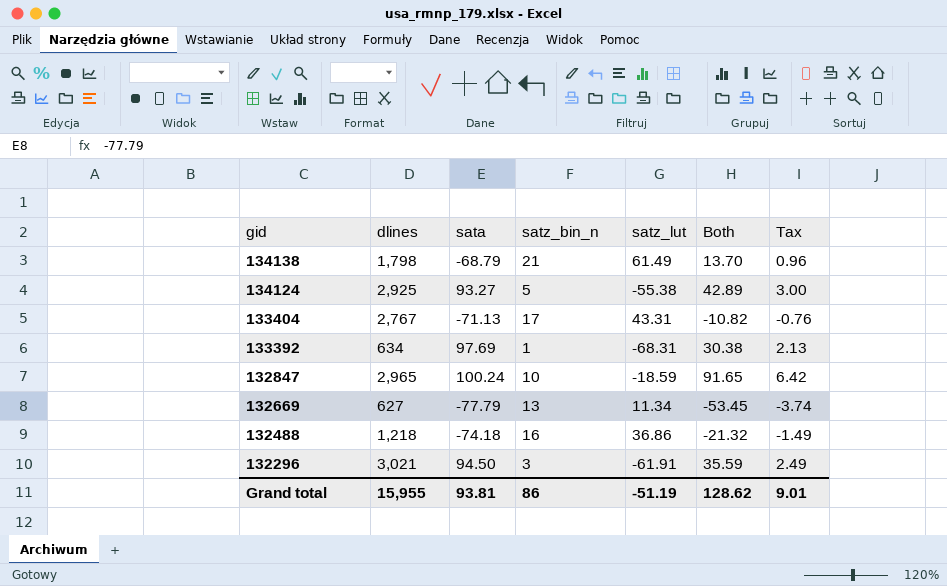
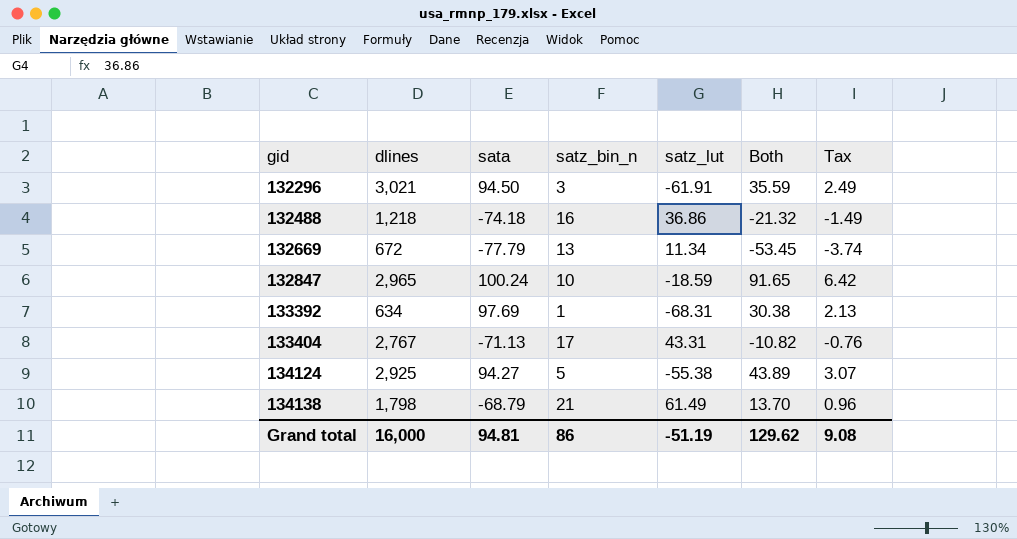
row order: gid descending -> gid ascending
132669 | dlines: 627 -> 672
134124 | sata: 93.27 -> 94.27
134124 | Both: 42.89 -> 43.89
134124 | Tax: 3.00 -> 3.07
Grand total | dlines: 15,955 -> 16,000
Grand total | sata: 93.81 -> 94.81
Grand total | Both: 128.62 -> 129.62
Grand total | Tax: 9.01 -> 9.08

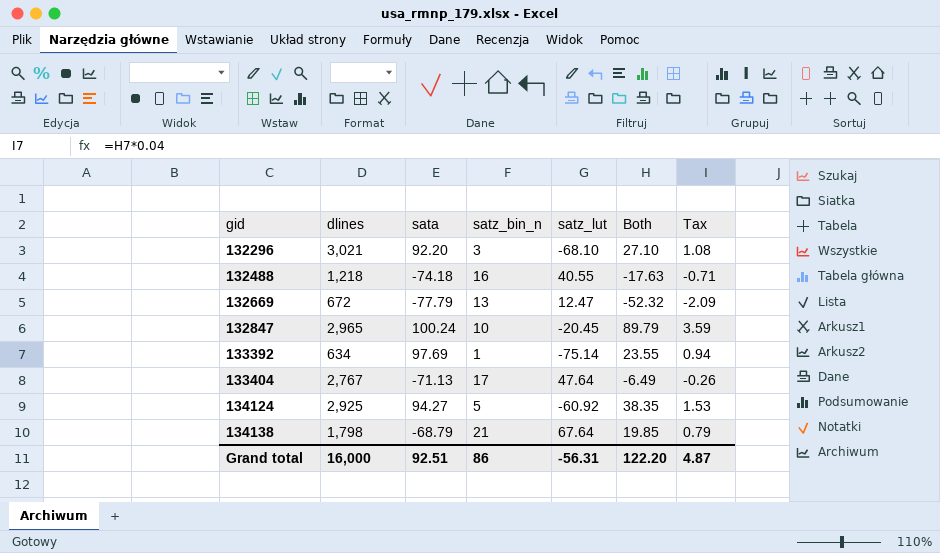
column Tax | formula: [Both] * 0.07 -> [Both] * 0.04
132296 | sata: 94.50 -> 92.20
132296 | satz_lut: -61.91 -> -68.10
132296 | Both: 35.59 -> 27.10
132488 | satz_lut: 36.86 -> 40.55
132488 | Both: -21.32 -> -17.63
132669 | satz_lut: 11.34 -> 12.47
132669 | Both: -53.45 -> -52.32
132847 | satz_lut: -18.59 -> -20.45
132847 | Both: 91.65 -> 89.79
133392 | satz_lut: -68.31 -> -75.14
133392 | Both: 30.38 -> 23.55
133404 | satz_lut: 43.31 -> 47.64
133404 | Both: -10.82 -> -6.49
134124 | satz_lut: -55.38 -> -60.92
134124 | Both: 43.89 -> 38.35
134138 | satz_lut: 61.49 -> 67.64
134138 | Both: 13.70 -> 19.85
Grand total | sata: 94.81 -> 92.51
Grand total | satz_lut: -51.19 -> -56.31
Grand total | Both: 129.62 -> 122.20
Grand total | Tax: 9.08 -> 4.87

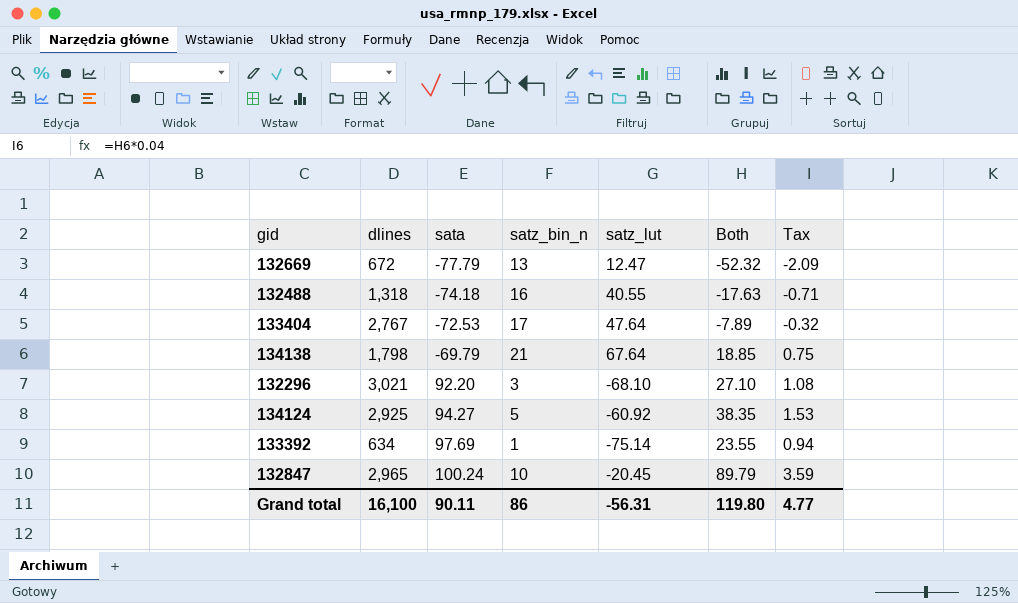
row order: gid ascending -> sata ascending
132488 | dlines: 1,218 -> 1,318
133404 | sata: -71.13 -> -72.53
133404 | Both: -6.49 -> -7.89
133404 | Tax: -0.26 -> -0.32
134138 | sata: -68.79 -> -69.79
134138 | Both: 19.85 -> 18.85
134138 | Tax: 0.79 -> 0.75
Grand total | dlines: 16,000 -> 16,100
Grand total | sata: 92.51 -> 90.11
Grand total | Both: 122.20 -> 119.80
Grand total | Tax: 4.87 -> 4.77

